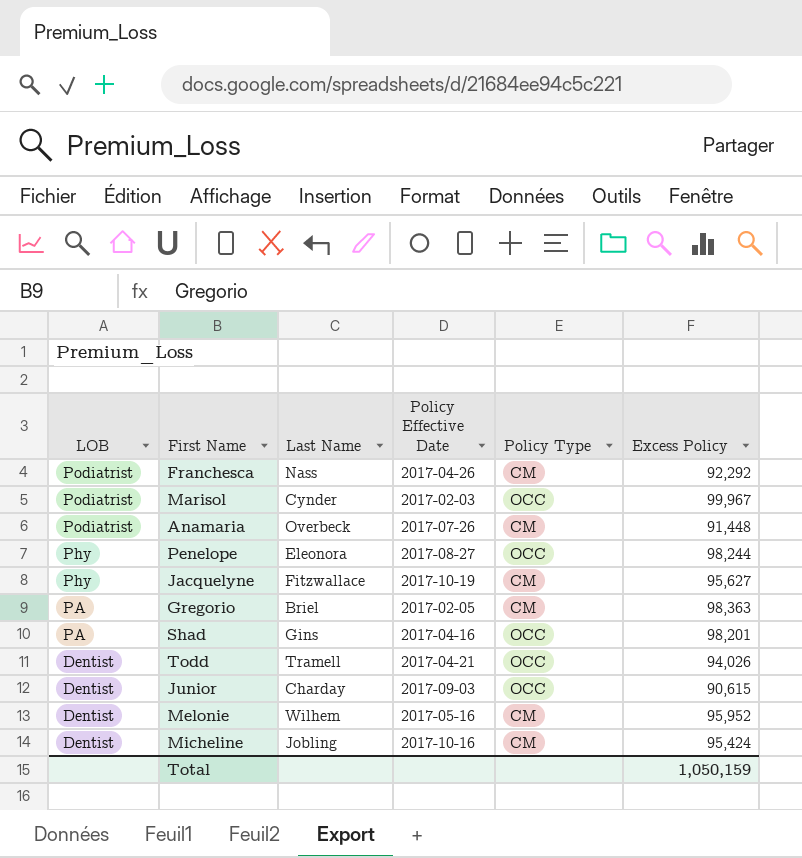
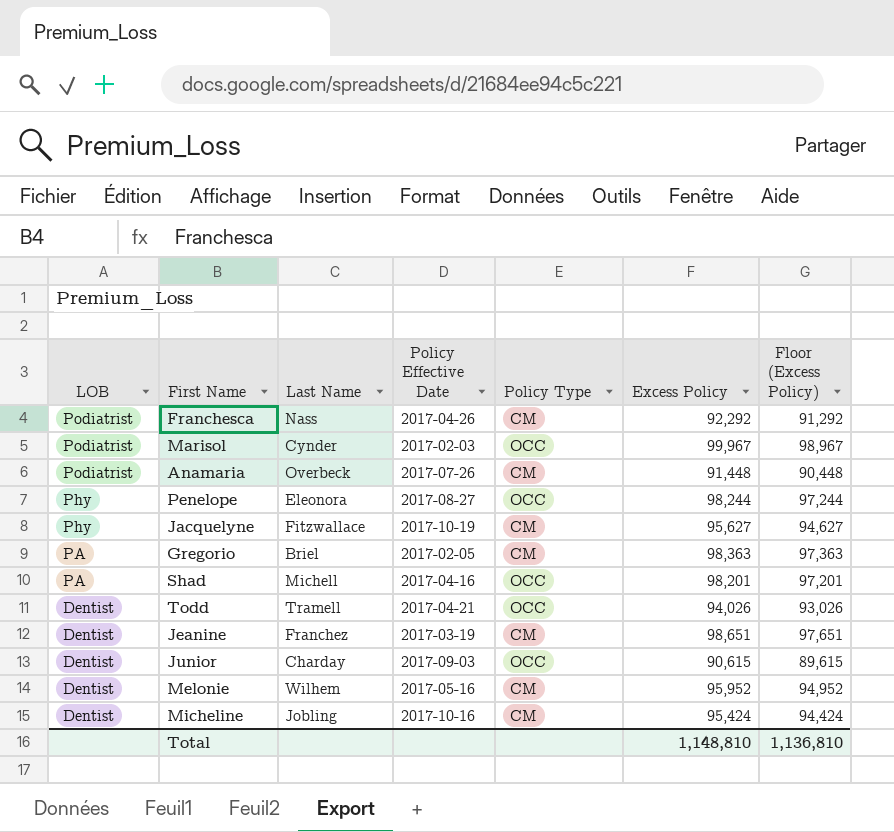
column Floor (Excess Policy) | formula: none -> [Excess Policy] - 1000
Shad | Last Name: Gins -> Michell
row Jeanine: none -> Dentist | Franchez | 2017-03-19 | CM | 98,651 | 97,651
Total | Excess Policy: 1,050,159 -> 1,148,810

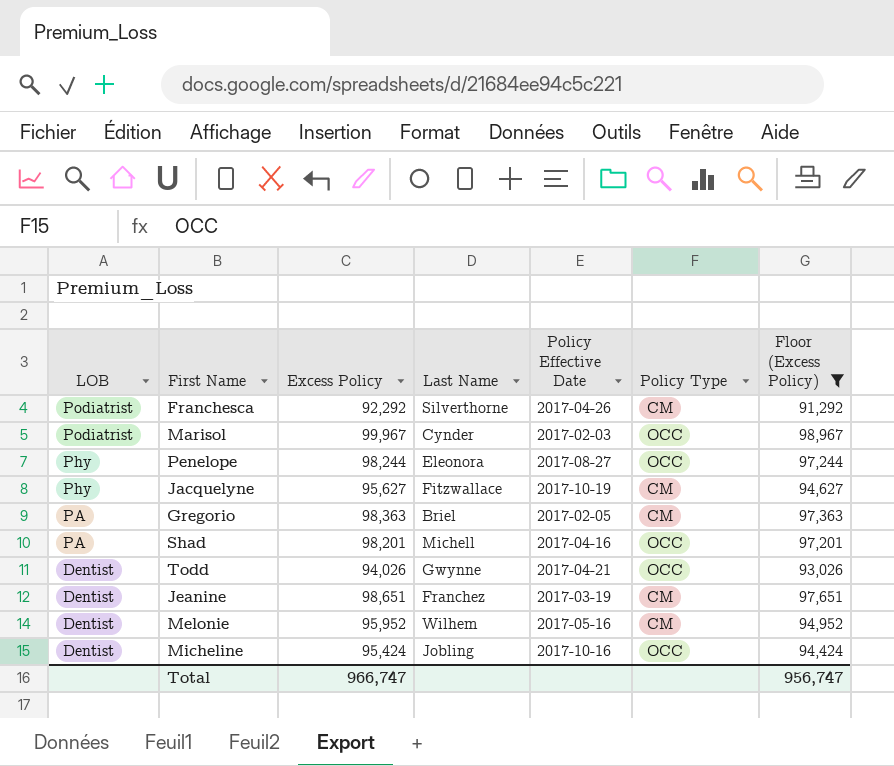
filter: none -> Floor (Excess Policy) >= 91,292
column Excess Policy | position: 6 -> 3
Franchesca | Last Name: Nass -> Silverthorne
Todd | Last Name: Tramell -> Gwynne
Micheline | Policy Type: CM -> OCC
Total | Excess Policy: 1,148,810 -> 966,747
Total | Floor (Excess Policy): 1,136,810 -> 956,747

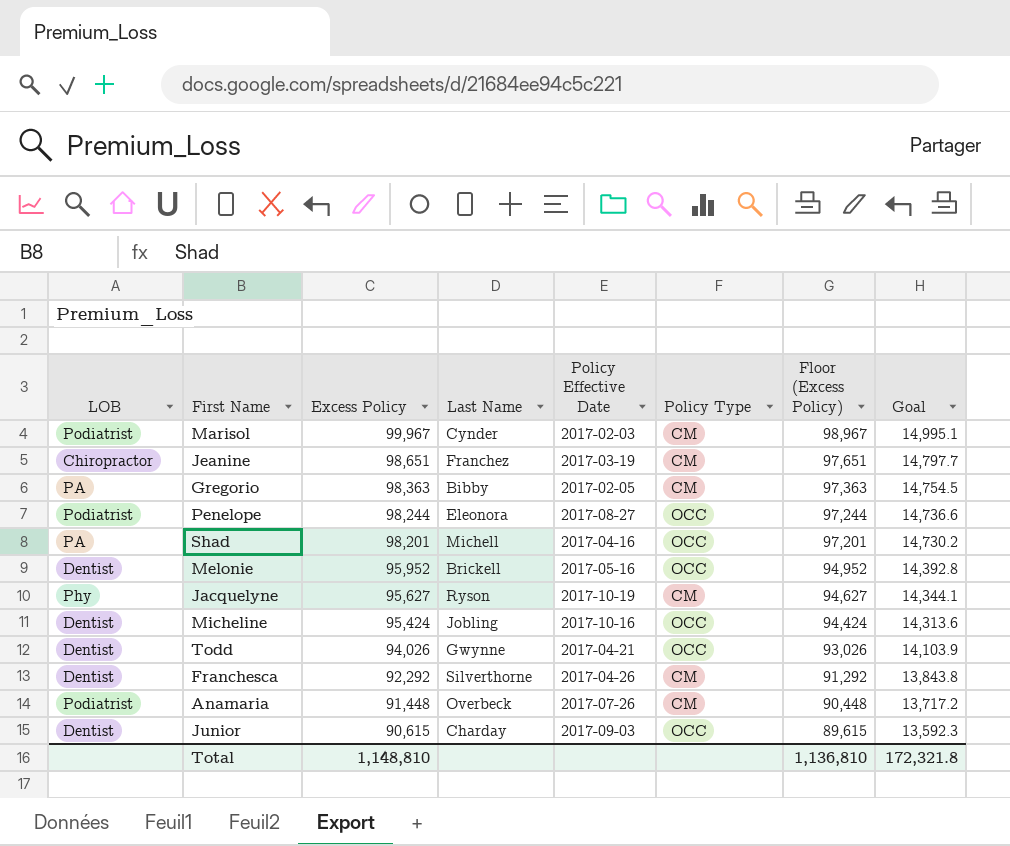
filter: Floor (Excess Policy) >= 91,292 -> none
row order: LOB descending -> Excess Policy descending
column Goal | formula: none -> [Excess Policy] * 0.15
Marisol | Policy Type: OCC -> CM
Jeanine | LOB: Dentist -> Chiropractor
Gregorio | Last Name: Briel -> Bibby
Penelope | LOB: Phy -> Podiatrist
Melonie | Last Name: Wilhem -> Brickell
Melonie | Policy Type: CM -> OCC
Jacquelyne | Last Name: Fitzwallace -> Ryson
Franchesca | LOB: Podiatrist -> Dentist
Total | Excess Policy: 966,747 -> 1,148,810
Total | Floor (Excess Policy): 956,747 -> 1,136,810

